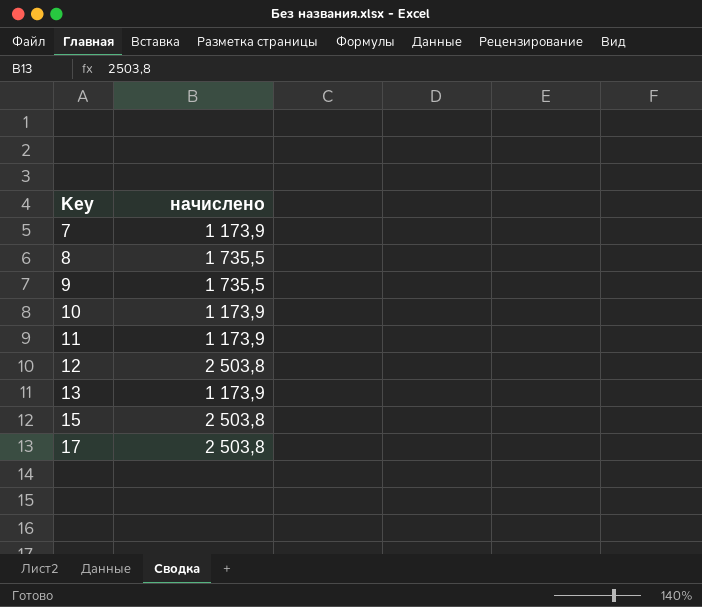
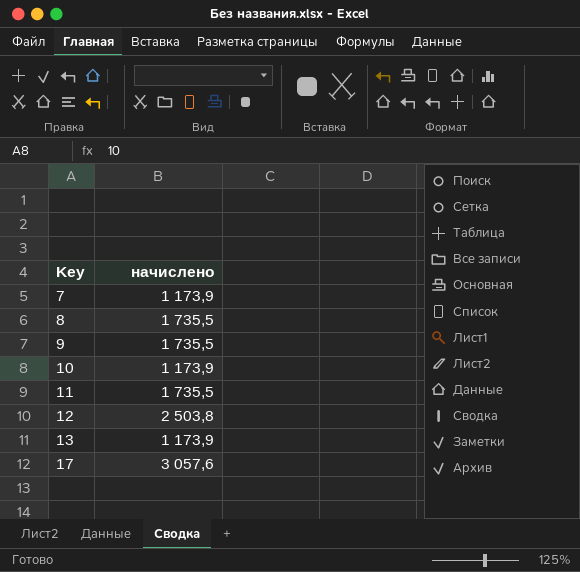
row 15: 2 503,8 -> none
11 | начислено: 1 173,9 -> 1 735,5
17 | начислено: 2 503,8 -> 3 057,6

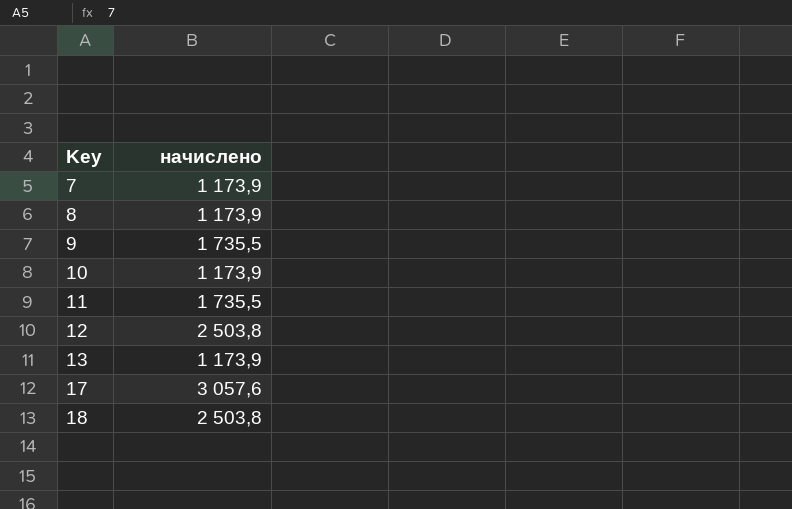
8 | начислено: 1 735,5 -> 1 173,9
row 18: none -> 2 503,8

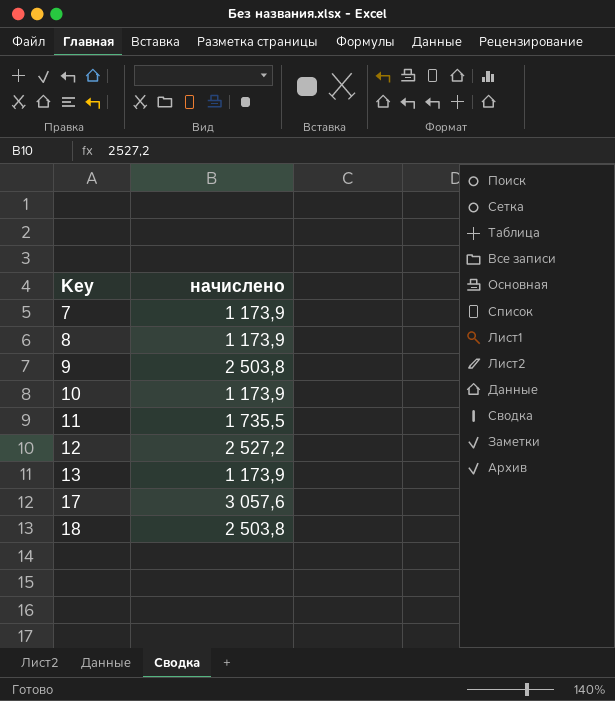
9 | начислено: 1 735,5 -> 2 503,8
12 | начислено: 2 503,8 -> 2 527,2

